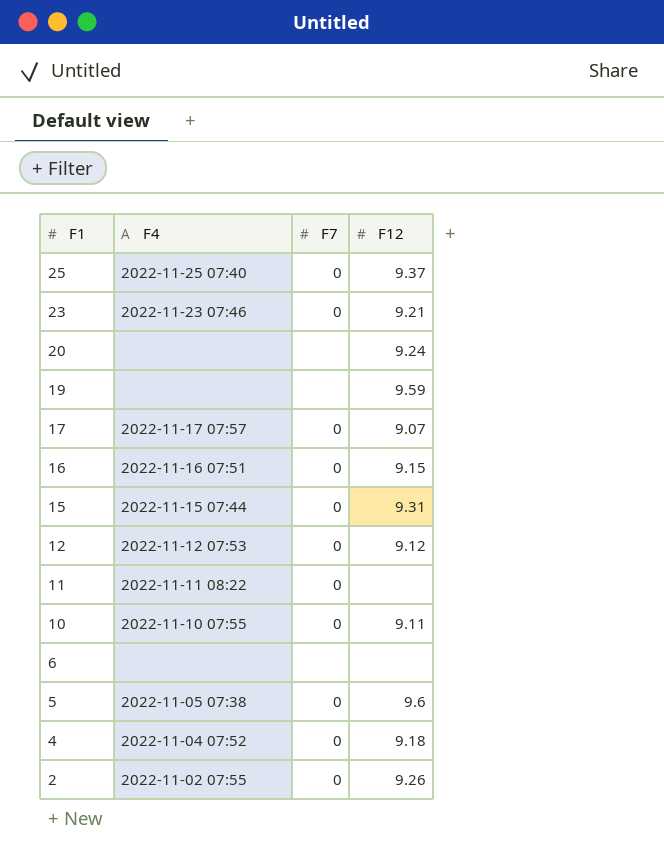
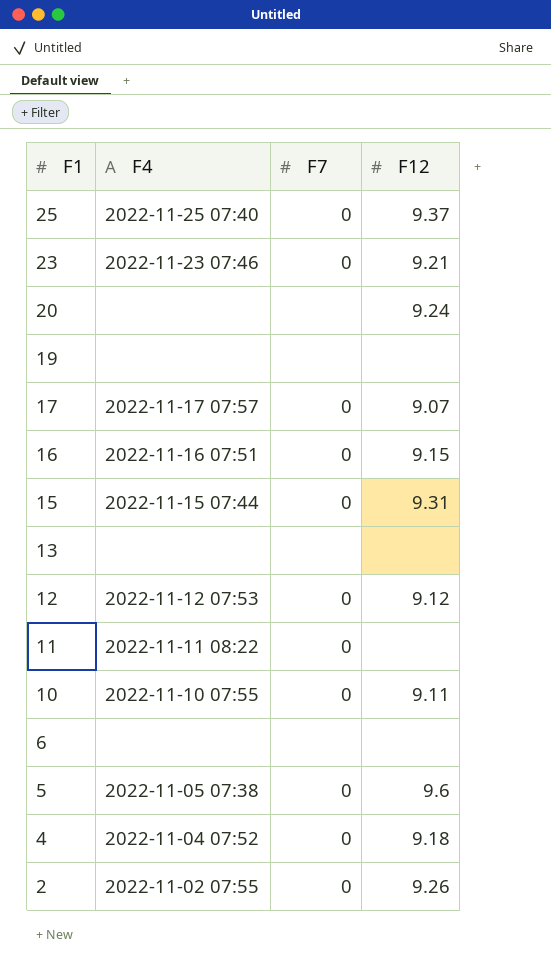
19 | F12: 9.59 -> none
row 13: none -> none | none | none

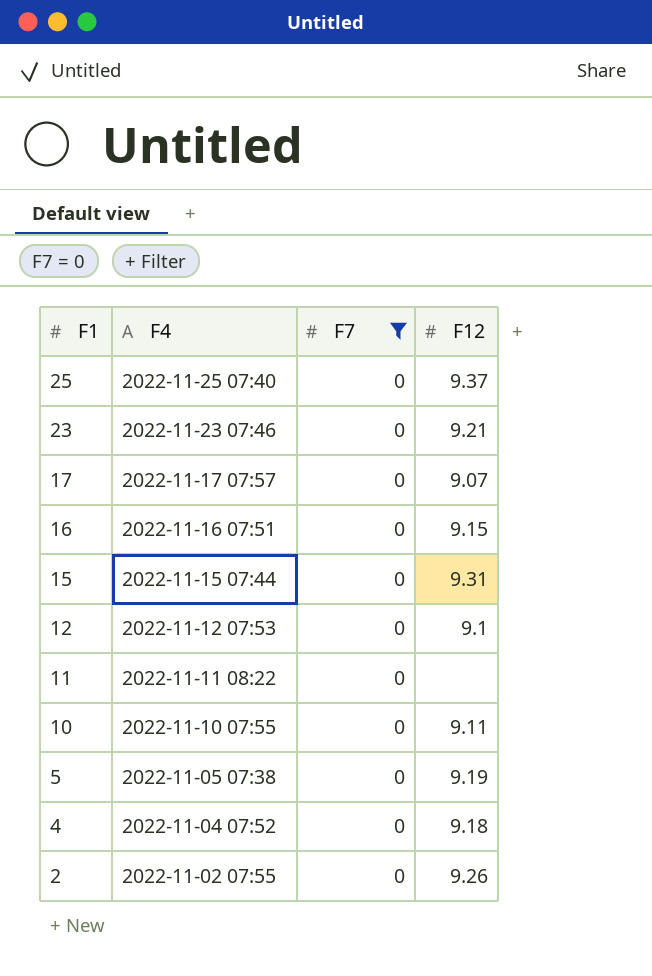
filter: none -> F7 = 0
12 | F12: 9.12 -> 9.1
5 | F12: 9.6 -> 9.19

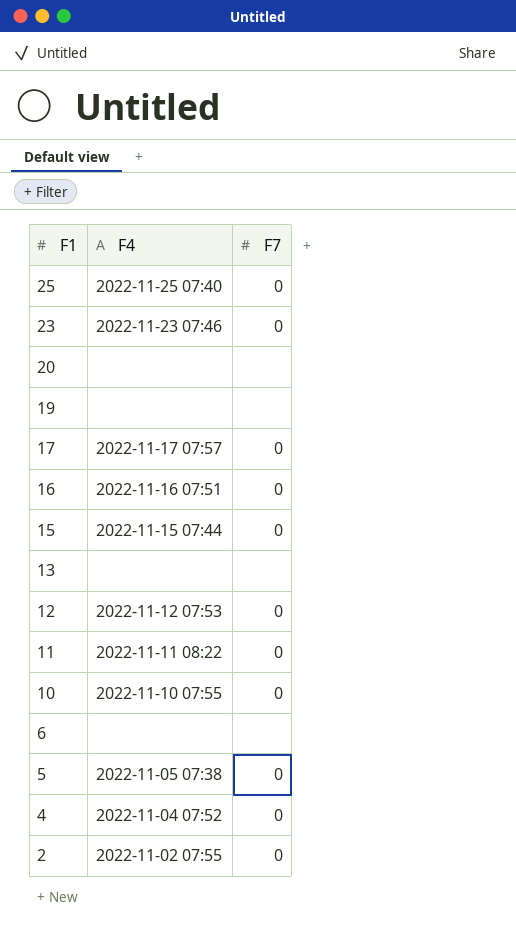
filter: F7 = 0 -> none
column F12 | position: 4 -> none

